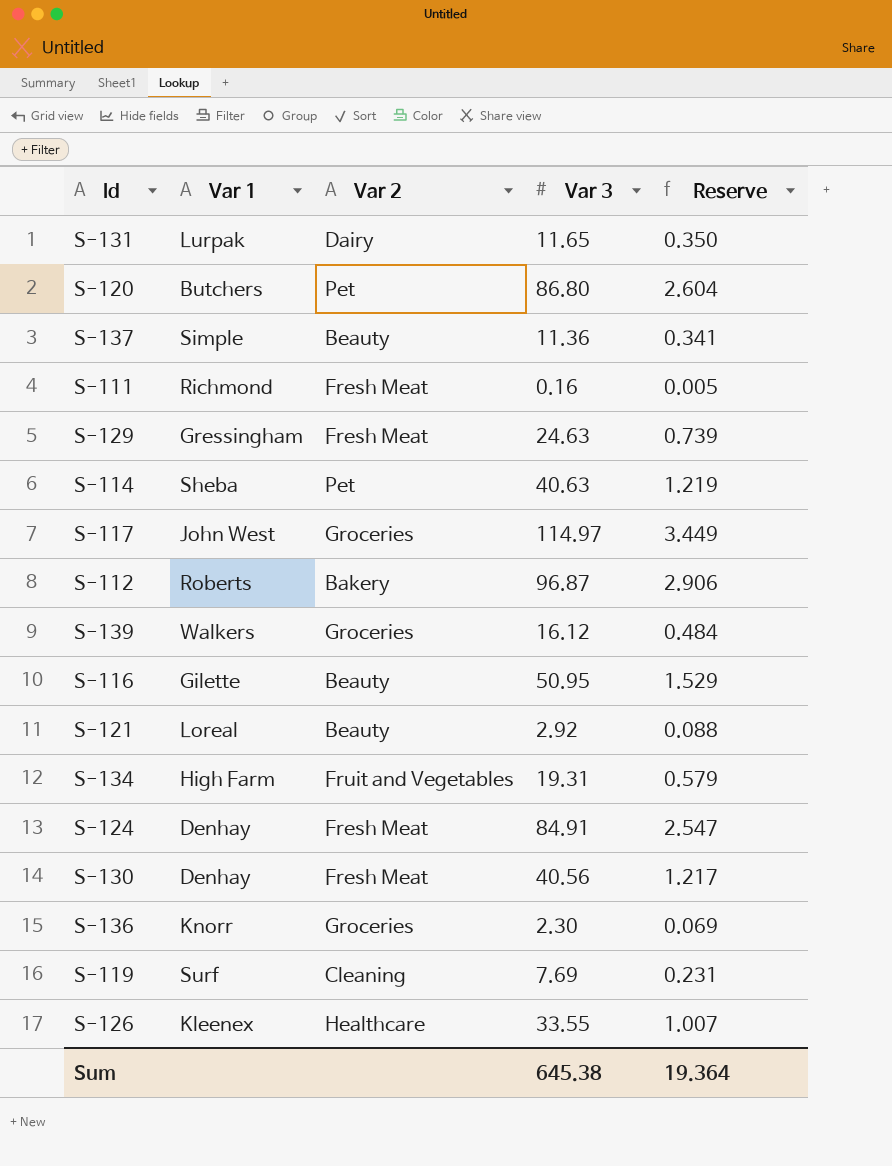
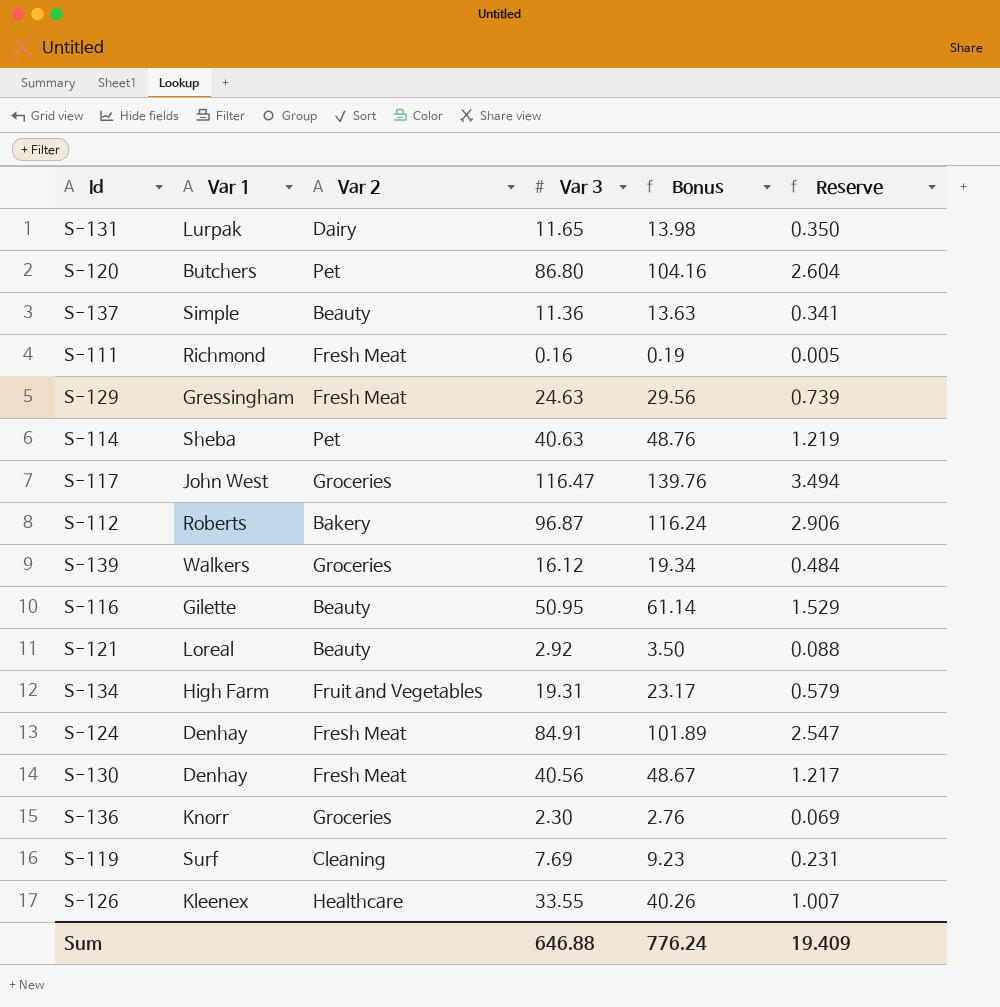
column Bonus | formula: none -> [Var 3] * 1.2
S-117 | Var 3: 114.97 -> 116.47
S-117 | Reserve: 3.449 -> 3.494
Sum | Var 3: 645.38 -> 646.88
Sum | Reserve: 19.364 -> 19.409

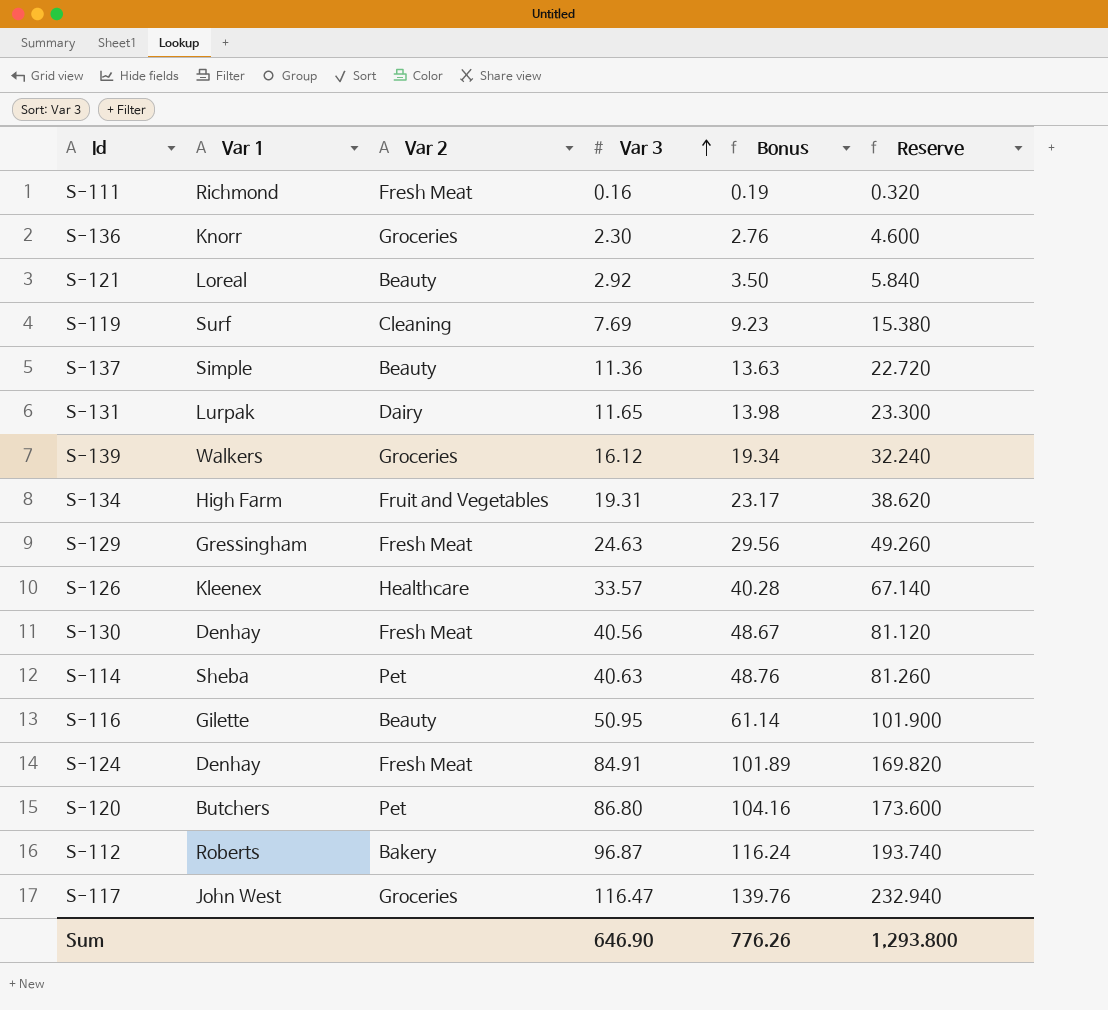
row order: none -> Var 3 ascending
column Reserve | formula: [Var 3] * 0.03 -> [Var 3] * 2
S-126 | Var 3: 33.55 -> 33.57
S-126 | Bonus: 40.26 -> 40.28
Sum | Var 3: 646.88 -> 646.90
Sum | Bonus: 776.24 -> 776.26
Sum | Reserve: 19.409 -> 1,293.800

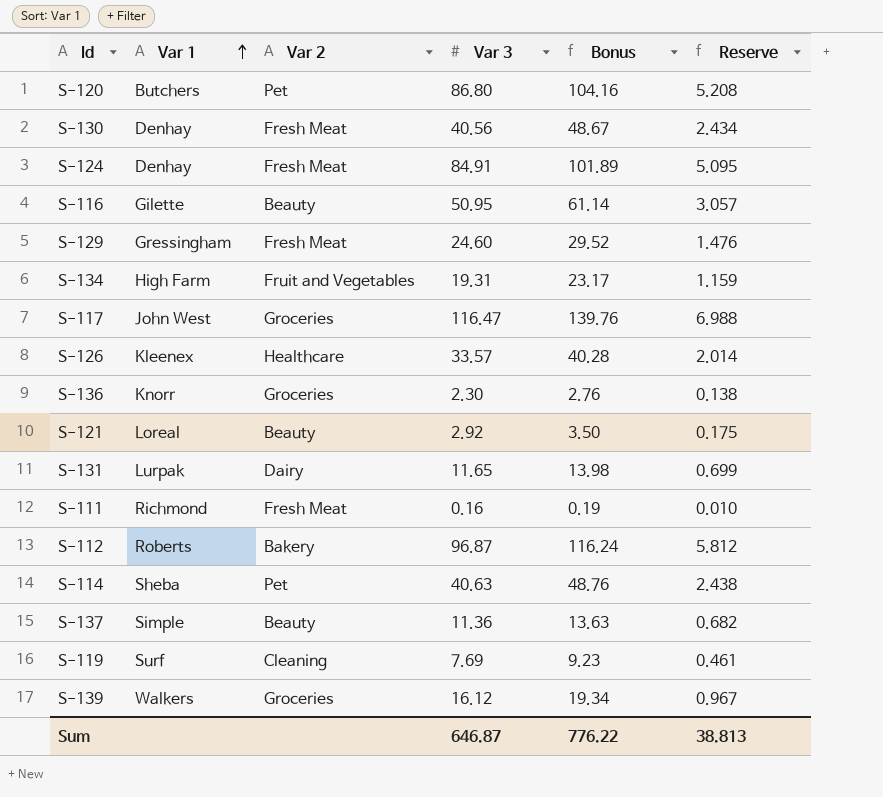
row order: Var 3 ascending -> Var 1 ascending
column Reserve | formula: [Var 3] * 2 -> [Var 3] * 0.06
S-129 | Var 3: 24.63 -> 24.60
S-129 | Bonus: 29.56 -> 29.52
Sum | Var 3: 646.90 -> 646.87
Sum | Bonus: 776.26 -> 776.22
Sum | Reserve: 1,293.800 -> 38.813

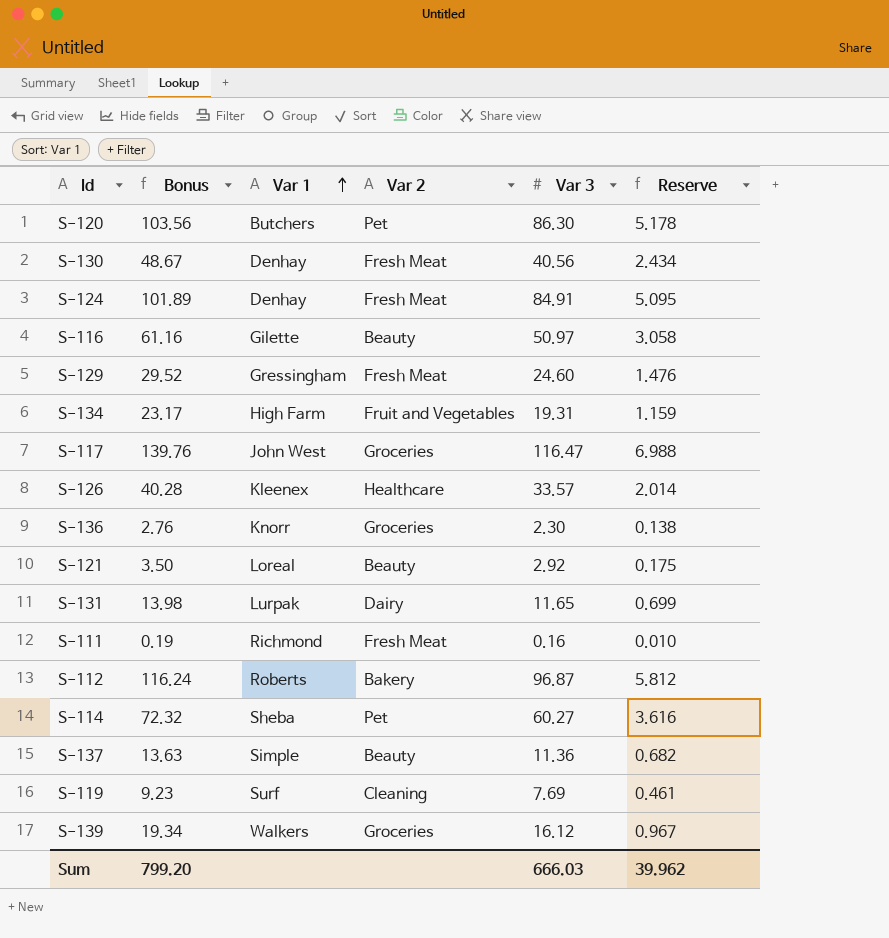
column Bonus | position: 5 -> 2
S-120 | Bonus: 104.16 -> 103.56
S-120 | Var 3: 86.80 -> 86.30
S-120 | Reserve: 5.208 -> 5.178
S-116 | Bonus: 61.14 -> 61.16
S-116 | Var 3: 50.95 -> 50.97
S-116 | Reserve: 3.057 -> 3.058
S-114 | Bonus: 48.76 -> 72.32
S-114 | Var 3: 40.63 -> 60.27
S-114 | Reserve: 2.438 -> 3.616
Sum | Bonus: 776.22 -> 799.20
Sum | Var 3: 646.87 -> 666.03
Sum | Reserve: 38.813 -> 39.962

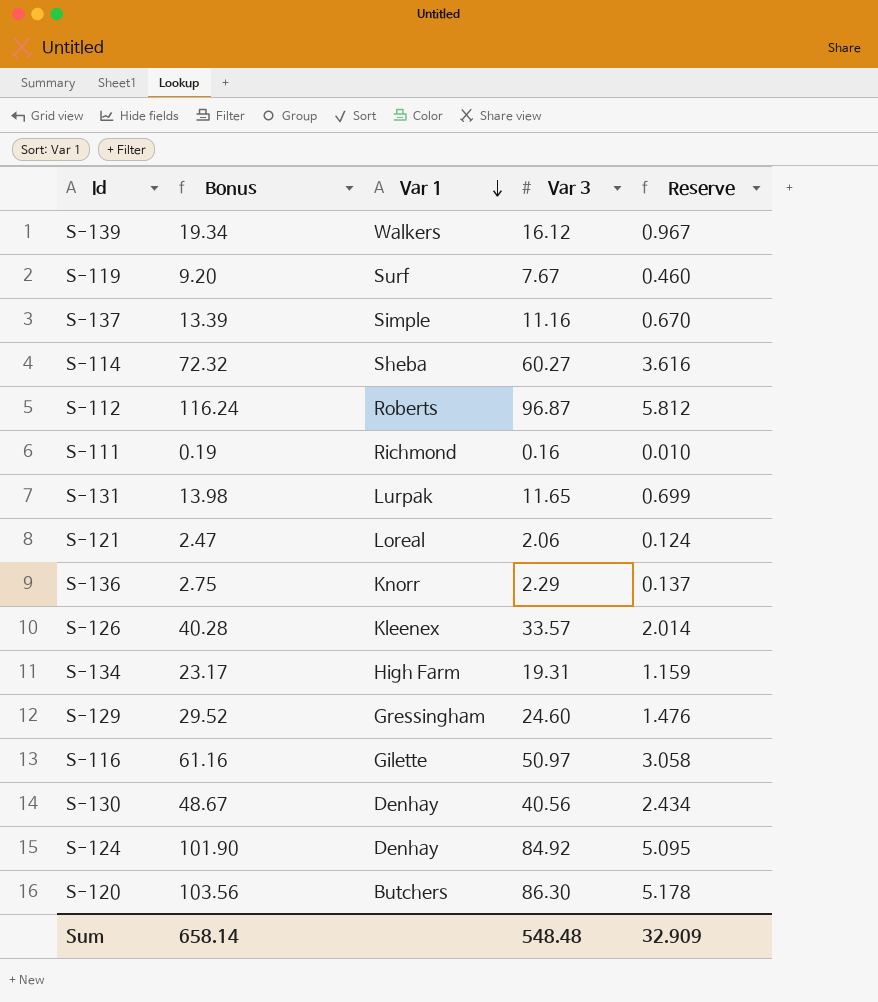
row order: Var 1 ascending -> Var 1 descending
column Var 2 | position: 4 -> none
row S-117: 139.76 | John West | Groceries | 116.47 | 6.988 -> none
S-119 | Bonus: 9.23 -> 9.20
S-119 | Var 3: 7.69 -> 7.67
S-119 | Reserve: 0.461 -> 0.460
S-137 | Bonus: 13.63 -> 13.39
S-137 | Var 3: 11.36 -> 11.16
S-137 | Reserve: 0.682 -> 0.670
S-121 | Bonus: 3.50 -> 2.47
S-121 | Var 3: 2.92 -> 2.06
S-121 | Reserve: 0.175 -> 0.124
S-136 | Bonus: 2.76 -> 2.75
S-136 | Var 3: 2.30 -> 2.29
S-136 | Reserve: 0.138 -> 0.137
S-124 | Bonus: 101.89 -> 101.90
S-124 | Var 3: 84.91 -> 84.92
Sum | Bonus: 799.20 -> 658.14
Sum | Var 3: 666.03 -> 548.48
Sum | Reserve: 39.962 -> 32.909

